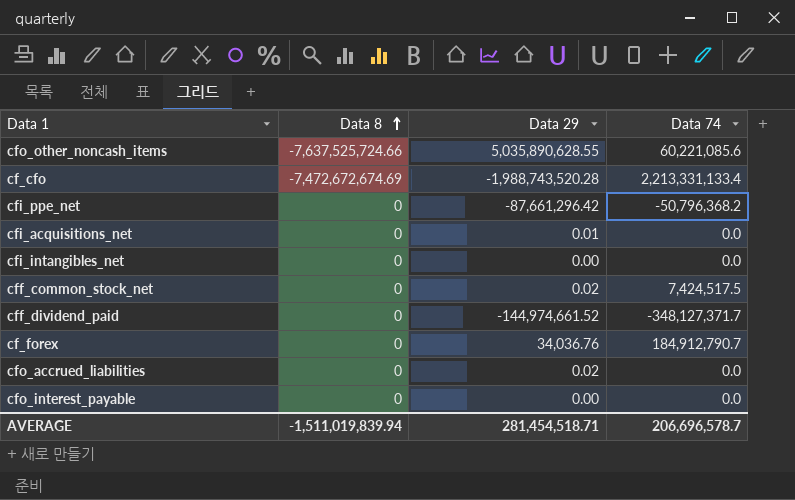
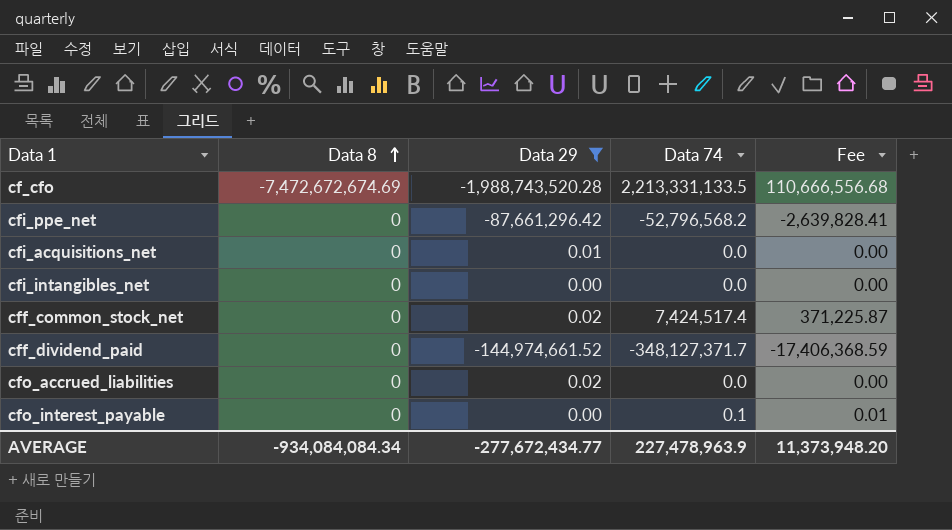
filter: none -> Data 29 <= 0.02
column Fee | formula: none -> [Data 74] * 0.05
cf_cfo | Data 74: 2,213,331,133.4 -> 2,213,331,133.5
cfi_ppe_net | Data 74: -50,796,368.2 -> -52,796,568.2
cff_common_stock_net | Data 74: 7,424,517.5 -> 7,424,517.4
cfo_interest_payable | Data 74: 0.0 -> 0.1
AVERAGE | Data 8: -1,511,019,839.94 -> -934,084,084.34
AVERAGE | Data 29: 281,454,518.71 -> -277,672,434.77
AVERAGE | Data 74: 206,696,578.7 -> 227,478,963.9

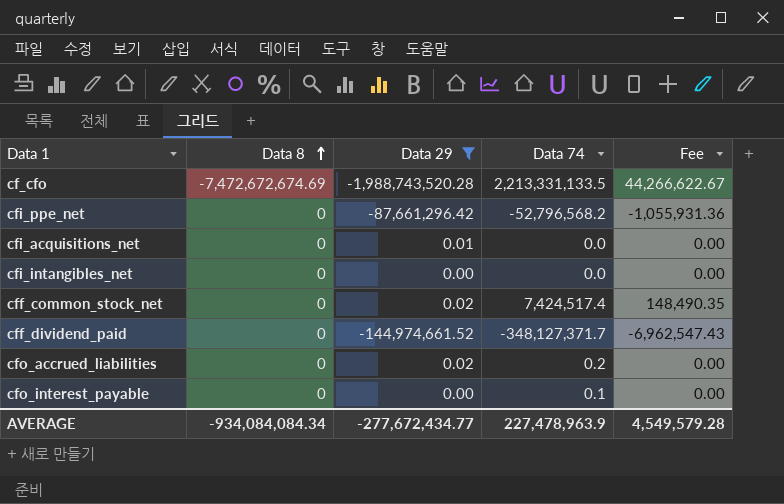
column Fee | formula: [Data 74] * 0.05 -> [Data 74] * 0.02
cfo_accrued_liabilities | Data 74: 0.0 -> 0.2
AVERAGE | Fee: 11,373,948.20 -> 4,549,579.28

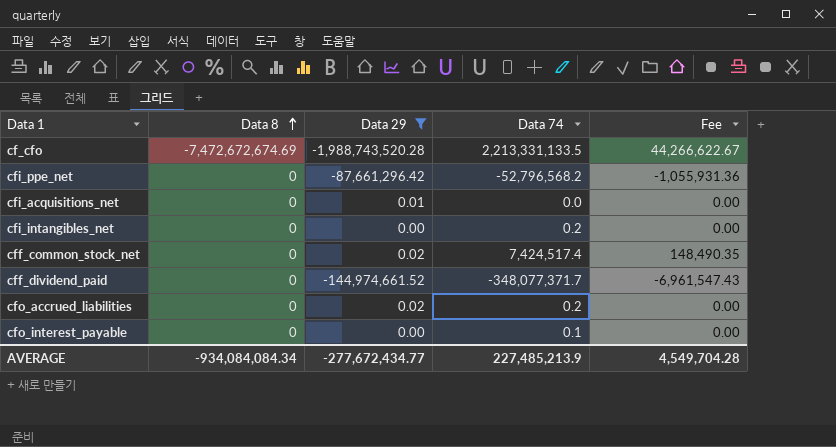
cfi_intangibles_net | Data 74: 0.0 -> 0.2
cff_dividend_paid | Data 74: -348,127,371.7 -> -348,077,371.7
cff_dividend_paid | Fee: -6,962,547.43 -> -6,961,547.43
AVERAGE | Data 74: 227,478,963.9 -> 227,485,213.9
AVERAGE | Fee: 4,549,579.28 -> 4,549,704.28

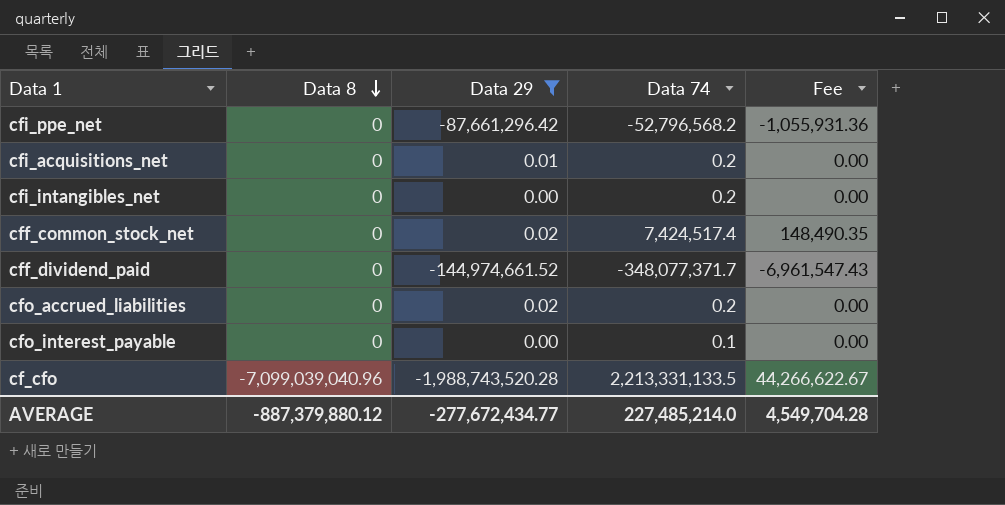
row order: Data 8 ascending -> Data 8 descending
cfi_acquisitions_net | Data 74: 0.0 -> 0.2
cf_cfo | Data 8: -7,472,672,674.69 -> -7,099,039,040.96
AVERAGE | Data 8: -934,084,084.34 -> -887,379,880.12
AVERAGE | Data 74: 227,485,213.9 -> 227,485,214.0

